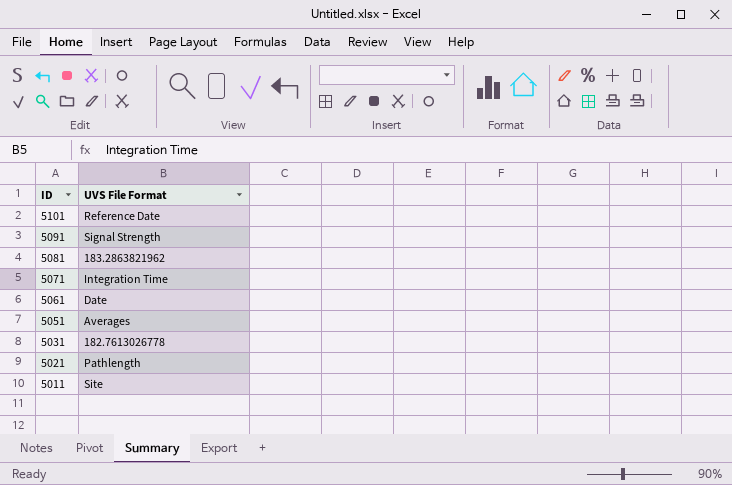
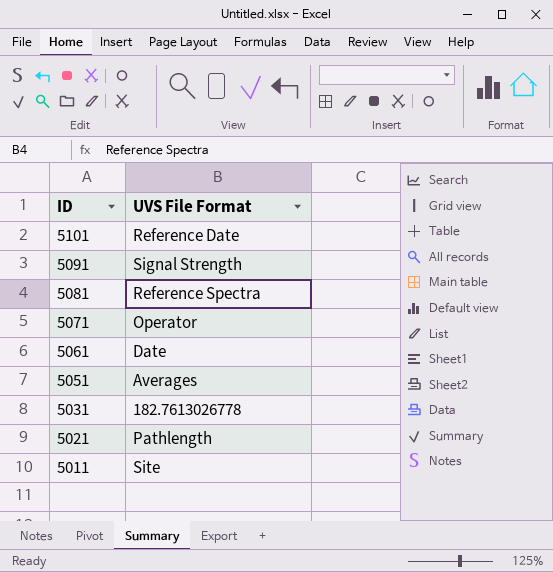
5081 | UVS File Format: 183.2863821962 -> Reference Spectra
5071 | UVS File Format: Integration Time -> Operator

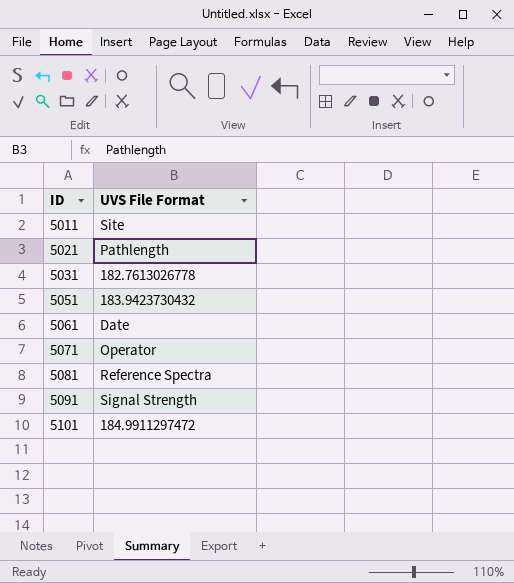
row order: ID descending -> ID ascending
5051 | UVS File Format: Averages -> 183.9423730432
5101 | UVS File Format: Reference Date -> 184.9911297472

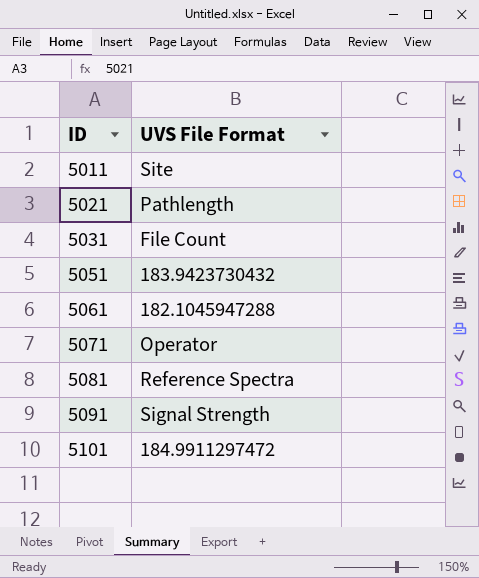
5031 | UVS File Format: 182.7613026778 -> File Count
5061 | UVS File Format: Date -> 182.1045947288

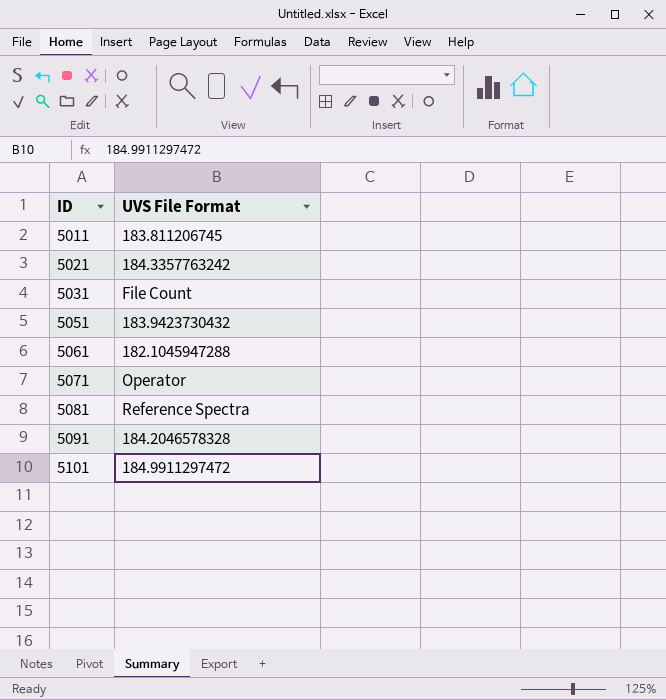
5011 | UVS File Format: Site -> 183.811206745
5021 | UVS File Format: Pathlength -> 184.3357763242
5091 | UVS File Format: Signal Strength -> 184.2046578328

